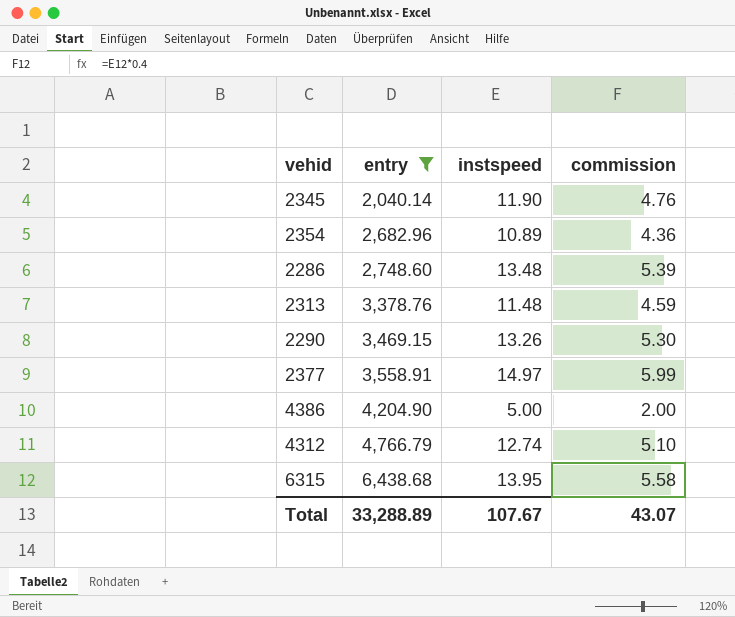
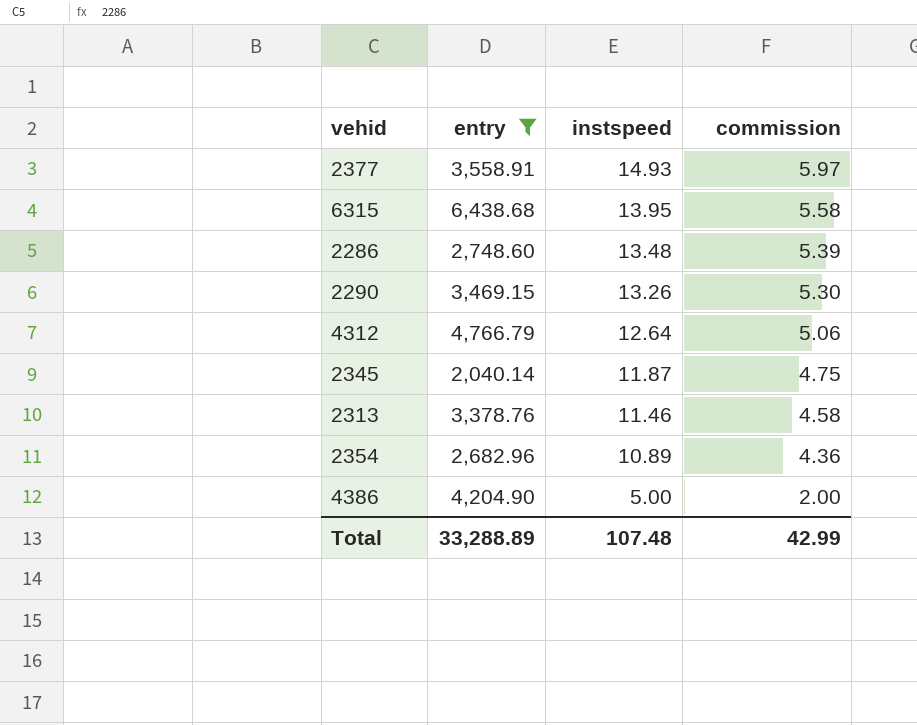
row order: entry ascending -> instspeed descending
2377 | instspeed: 14.97 -> 14.93
2377 | commission: 5.99 -> 5.97
4312 | instspeed: 12.74 -> 12.64
4312 | commission: 5.10 -> 5.06
2345 | instspeed: 11.90 -> 11.87
2345 | commission: 4.76 -> 4.75
2313 | instspeed: 11.48 -> 11.46
2313 | commission: 4.59 -> 4.58
Total | instspeed: 107.67 -> 107.48
Total | commission: 43.07 -> 42.99

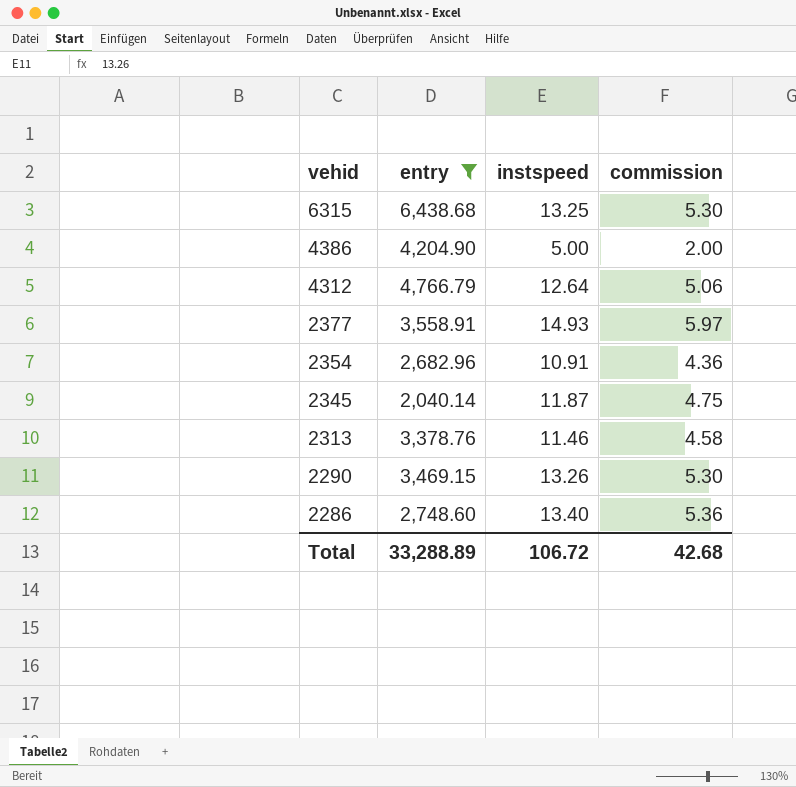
row order: instspeed descending -> vehid descending
6315 | instspeed: 13.95 -> 13.25
6315 | commission: 5.58 -> 5.30
2354 | instspeed: 10.89 -> 10.91
2286 | instspeed: 13.48 -> 13.40
2286 | commission: 5.39 -> 5.36
Total | instspeed: 107.48 -> 106.72
Total | commission: 42.99 -> 42.68

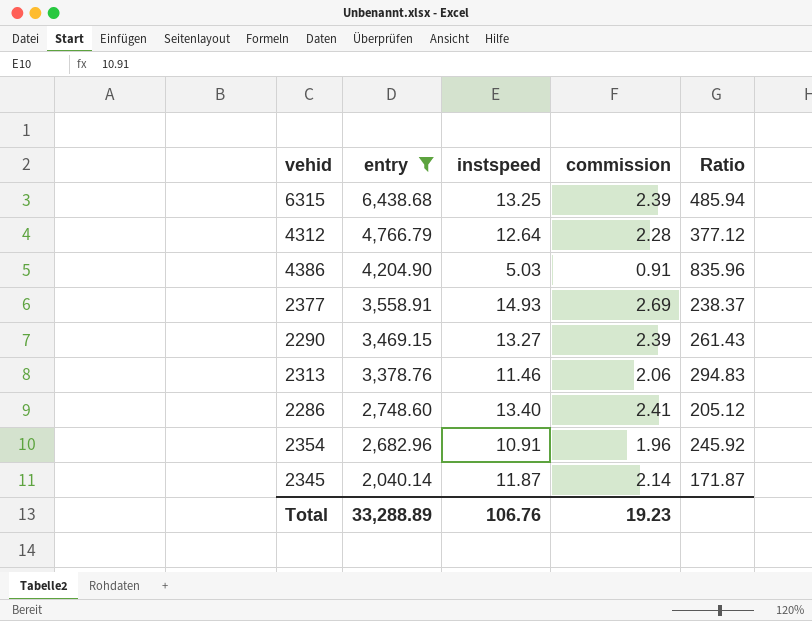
row order: vehid descending -> entry descending
column commission | formula: [instspeed] * 0.4 -> [instspeed] * 0.18
column Ratio | formula: none -> [entry] / [instspeed]
4386 | instspeed: 5.00 -> 5.03
2290 | instspeed: 13.26 -> 13.27
Total | instspeed: 106.72 -> 106.76
Total | commission: 42.68 -> 19.23

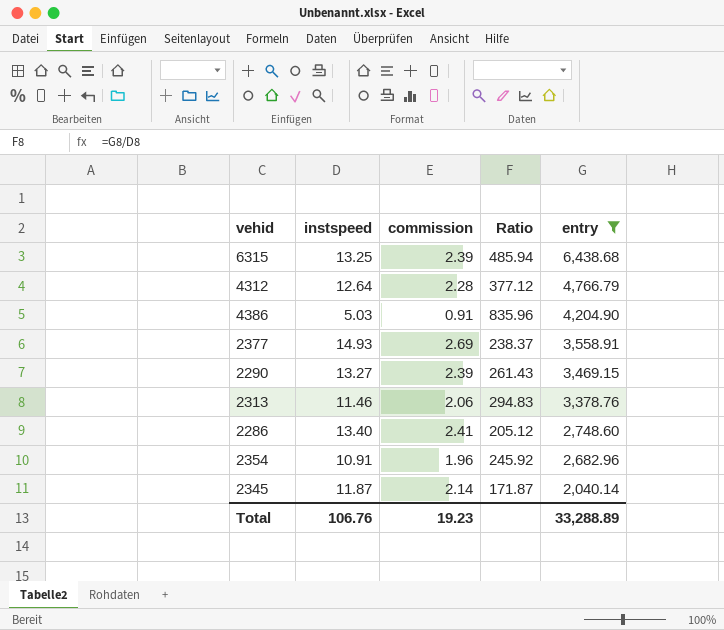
column entry | position: 2 -> 5

